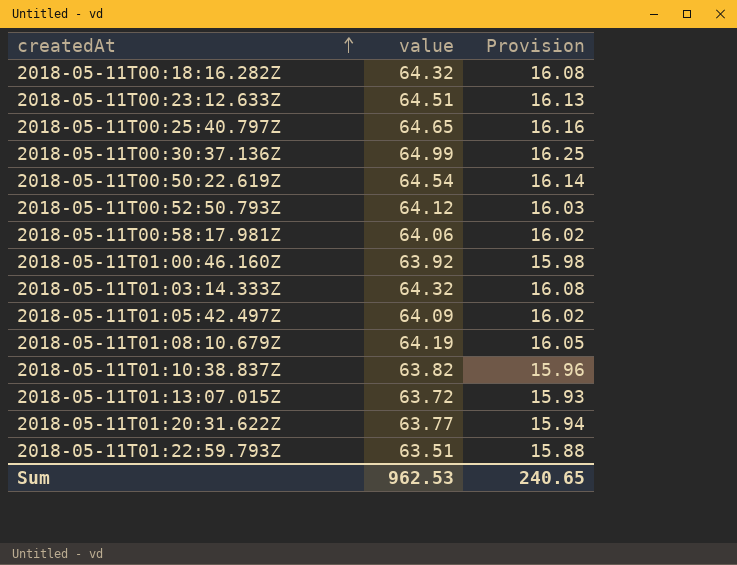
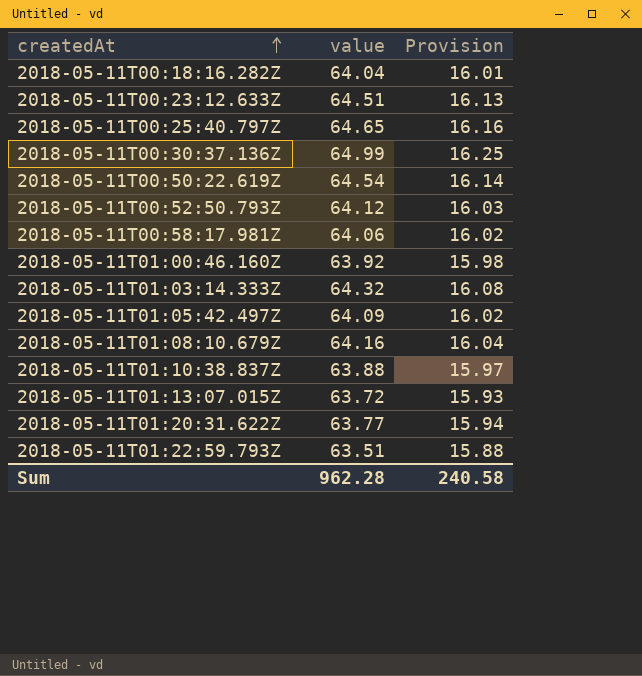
2018-05-11T00:18:16.282Z | value: 64.32 -> 64.04
2018-05-11T00:18:16.282Z | Provision: 16.08 -> 16.01
2018-05-11T01:08:10.679Z | value: 64.19 -> 64.16
2018-05-11T01:08:10.679Z | Provision: 16.05 -> 16.04
2018-05-11T01:10:38.837Z | value: 63.82 -> 63.88
2018-05-11T01:10:38.837Z | Provision: 15.96 -> 15.97
Sum | value: 962.53 -> 962.28
Sum | Provision: 240.65 -> 240.58

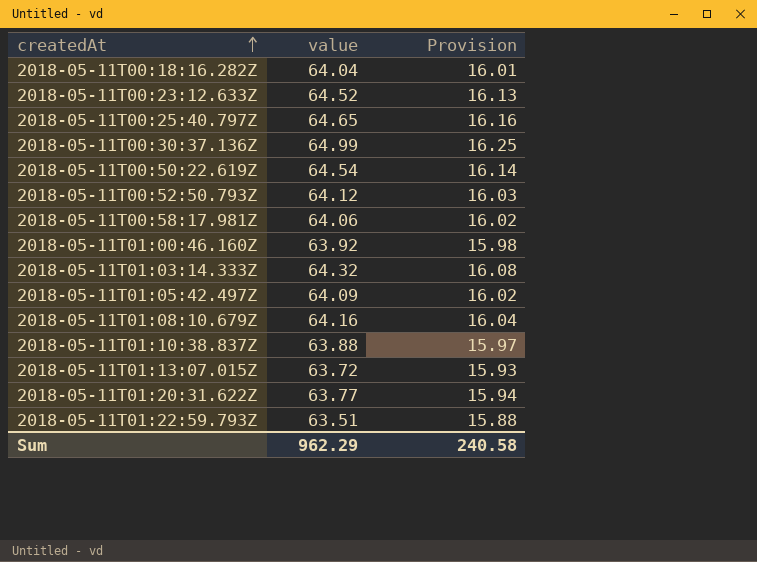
2018-05-11T00:23:12.633Z | value: 64.51 -> 64.52
Sum | value: 962.28 -> 962.29

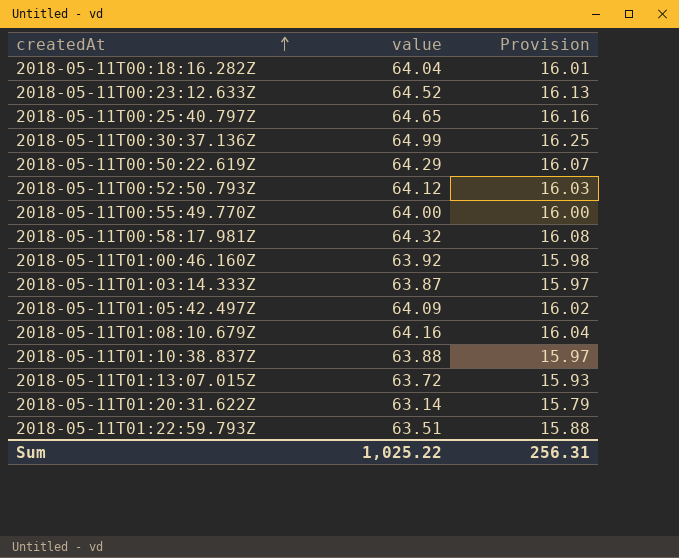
2018-05-11T00:50:22.619Z | value: 64.54 -> 64.29
2018-05-11T00:50:22.619Z | Provision: 16.14 -> 16.07
row 2018-05-11T00:55:49.770Z: none -> 64.00 | 16.00
2018-05-11T00:58:17.981Z | value: 64.06 -> 64.32
2018-05-11T00:58:17.981Z | Provision: 16.02 -> 16.08
2018-05-11T01:03:14.333Z | value: 64.32 -> 63.87
2018-05-11T01:03:14.333Z | Provision: 16.08 -> 15.97
2018-05-11T01:20:31.622Z | value: 63.77 -> 63.14
2018-05-11T01:20:31.622Z | Provision: 15.94 -> 15.79
Sum | value: 962.29 -> 1,025.22
Sum | Provision: 240.58 -> 256.31

